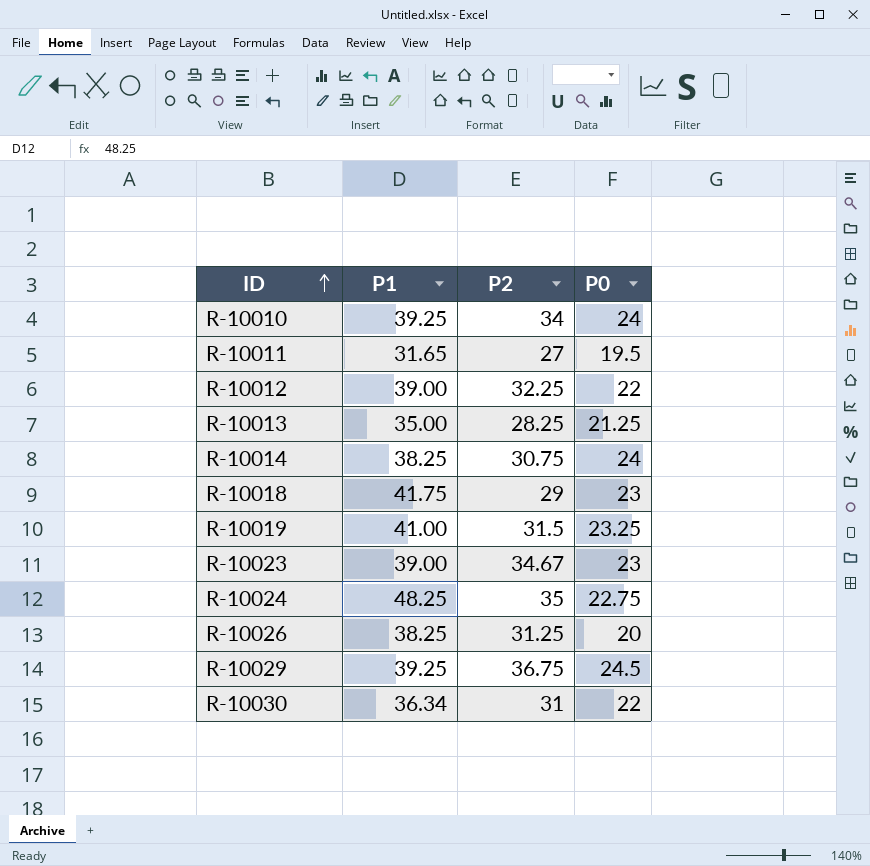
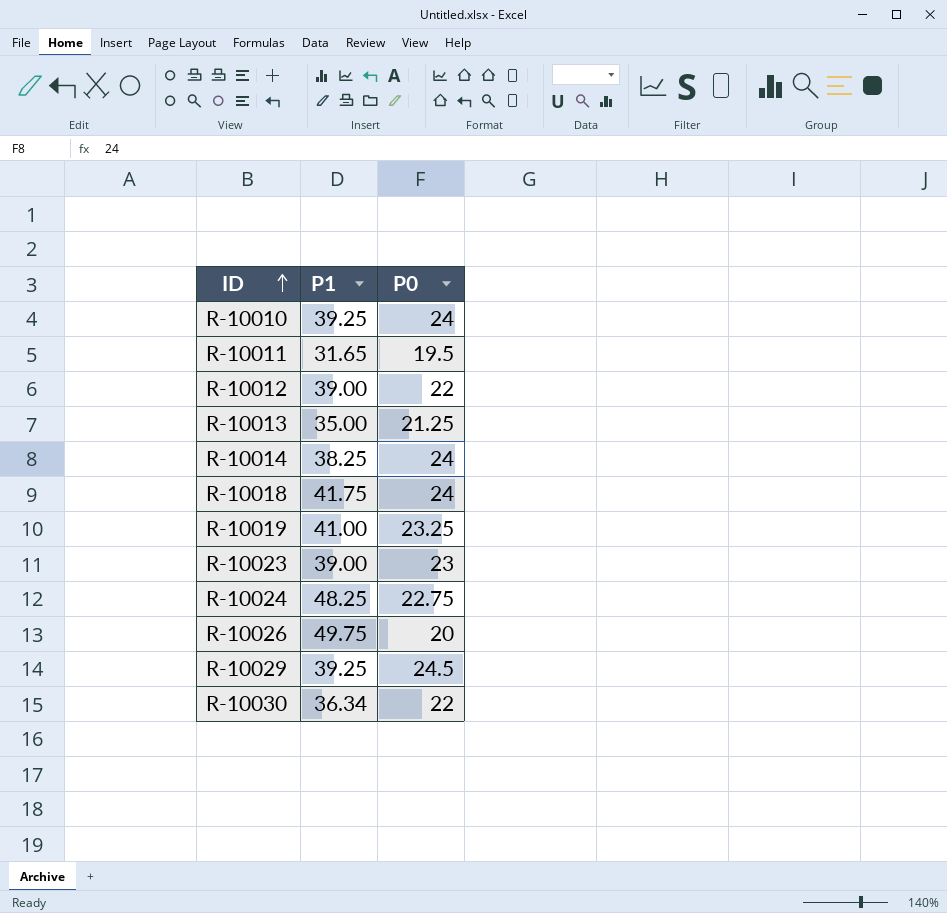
column P2 | position: 3 -> none
R-10018 | P0: 23 -> 24
R-10026 | P1: 38.25 -> 49.75

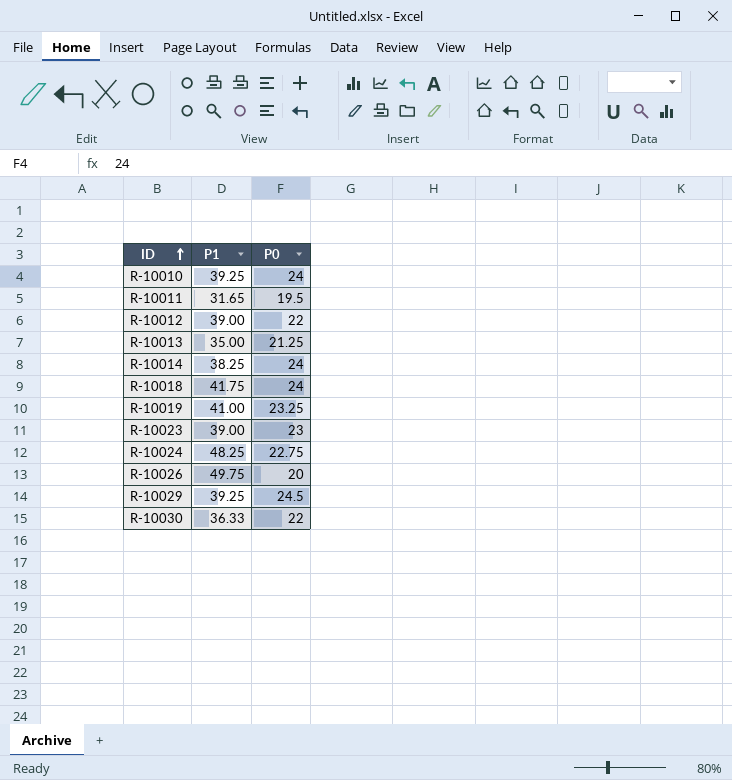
R-10030 | P1: 36.34 -> 36.33

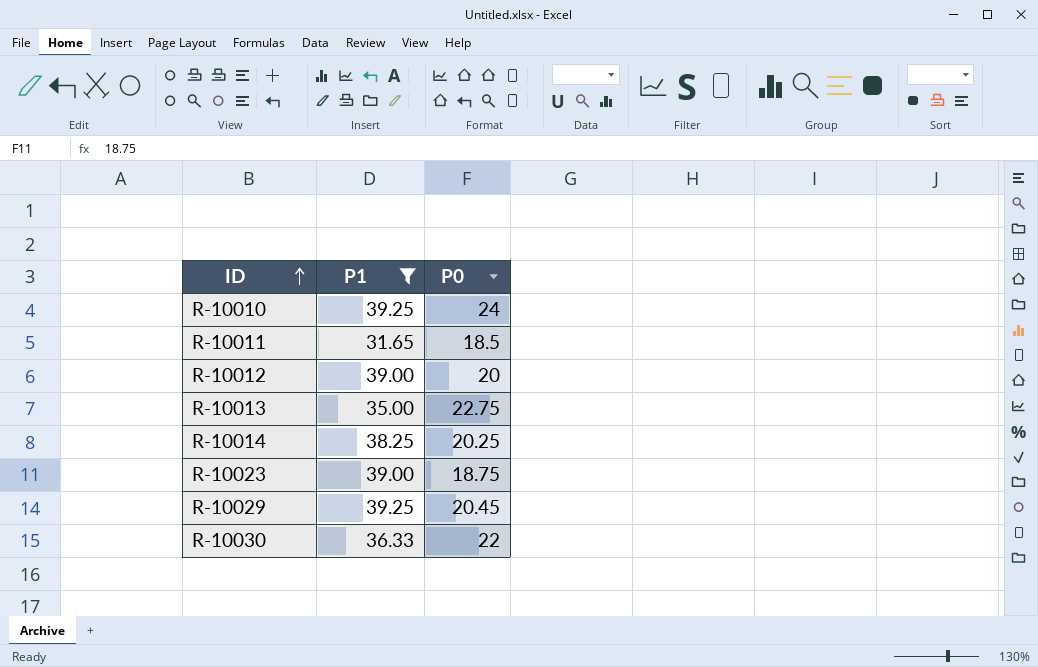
filter: none -> P1 <= 39.25
R-10011 | P0: 19.5 -> 18.5
R-10012 | P0: 22 -> 20
R-10013 | P0: 21.25 -> 22.75
R-10014 | P0: 24 -> 20.25
R-10023 | P0: 23 -> 18.75
R-10029 | P0: 24.5 -> 20.45

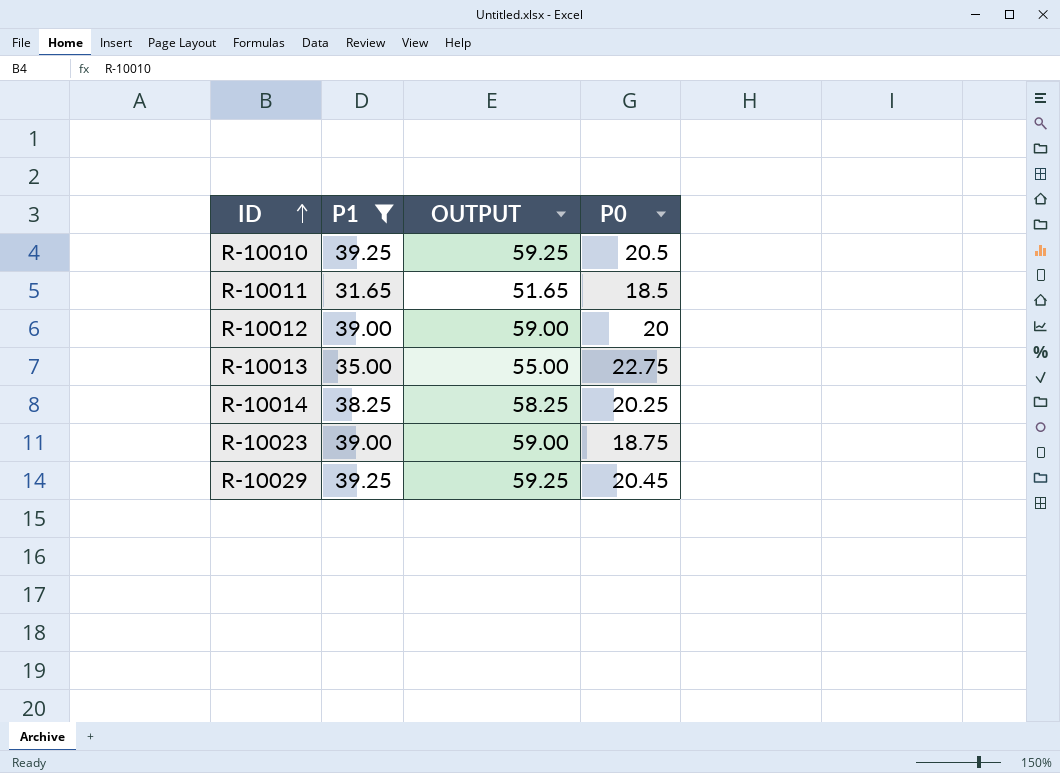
column OUTPUT | formula: none -> [P1] + 20
row R-10030: 36.33 | 22 -> none
R-10010 | P0: 24 -> 20.5

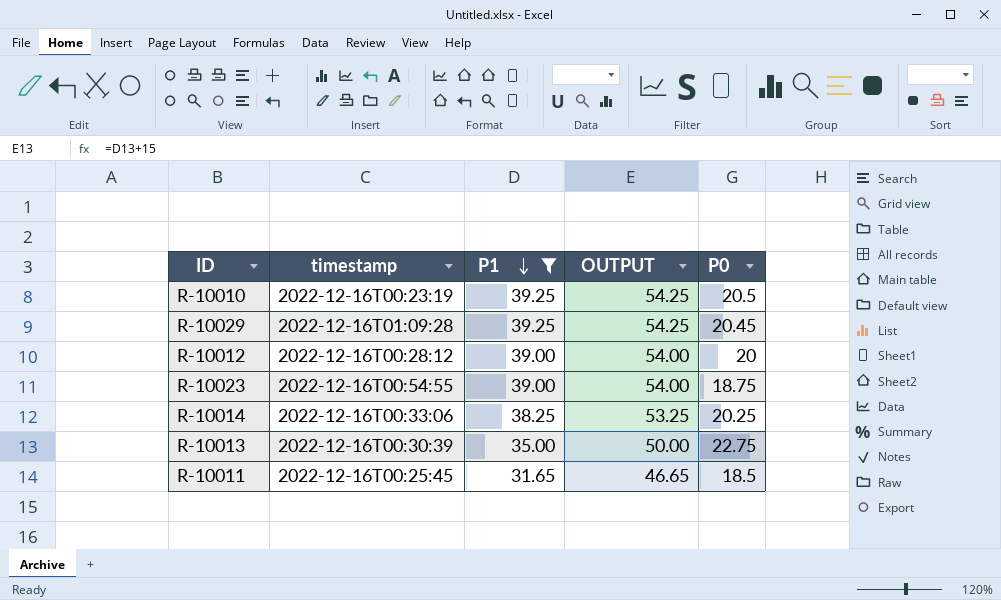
row order: ID ascending -> P1 descending
column timestamp | position: none -> 2
column OUTPUT | formula: [P1] + 20 -> [P1] + 15

